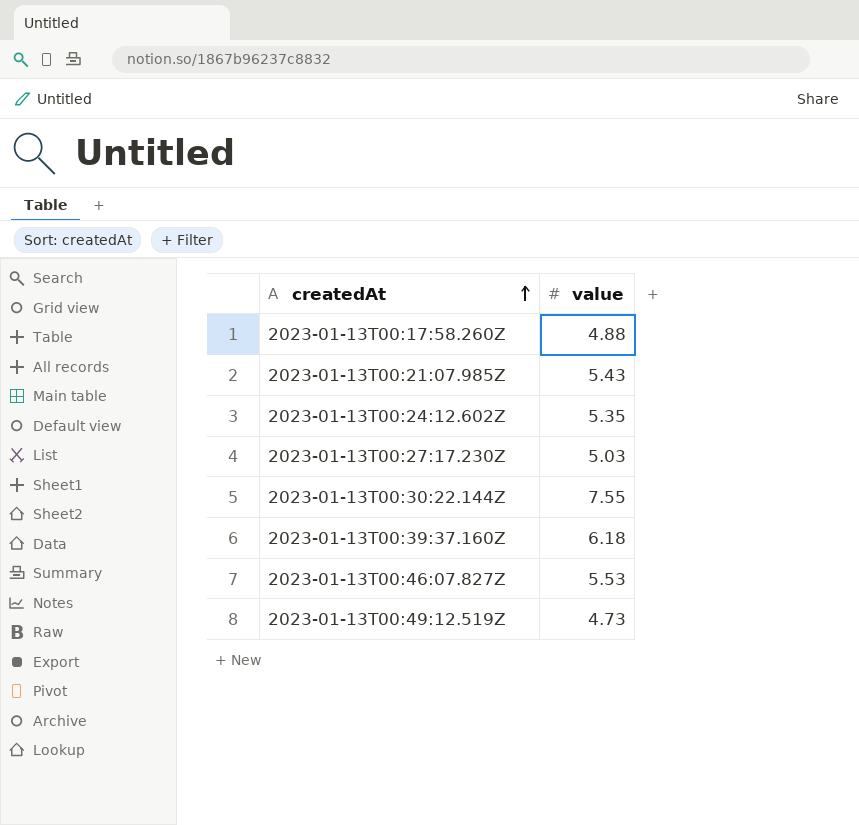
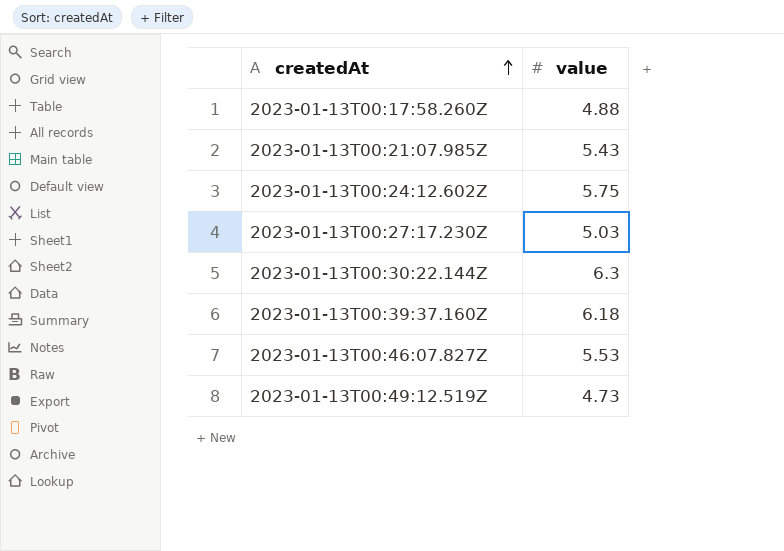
2023-01-13T00:24:12.602Z | value: 5.35 -> 5.75
2023-01-13T00:30:22.144Z | value: 7.55 -> 6.3

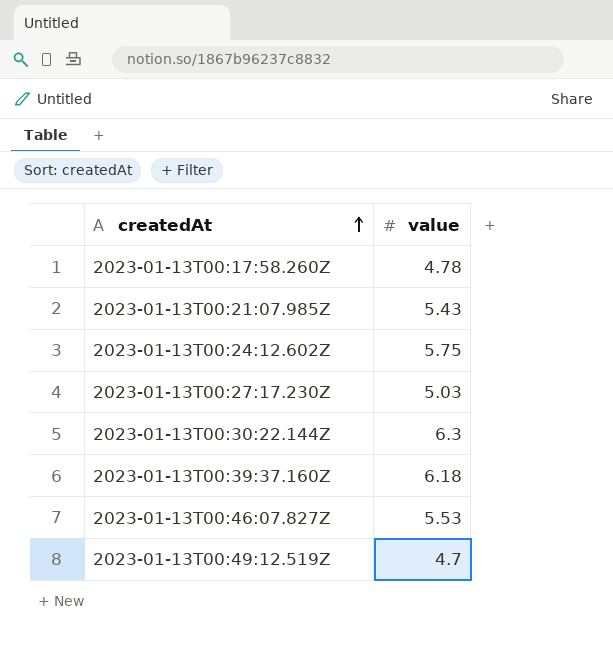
2023-01-13T00:17:58.260Z | value: 4.88 -> 4.78
2023-01-13T00:49:12.519Z | value: 4.73 -> 4.7

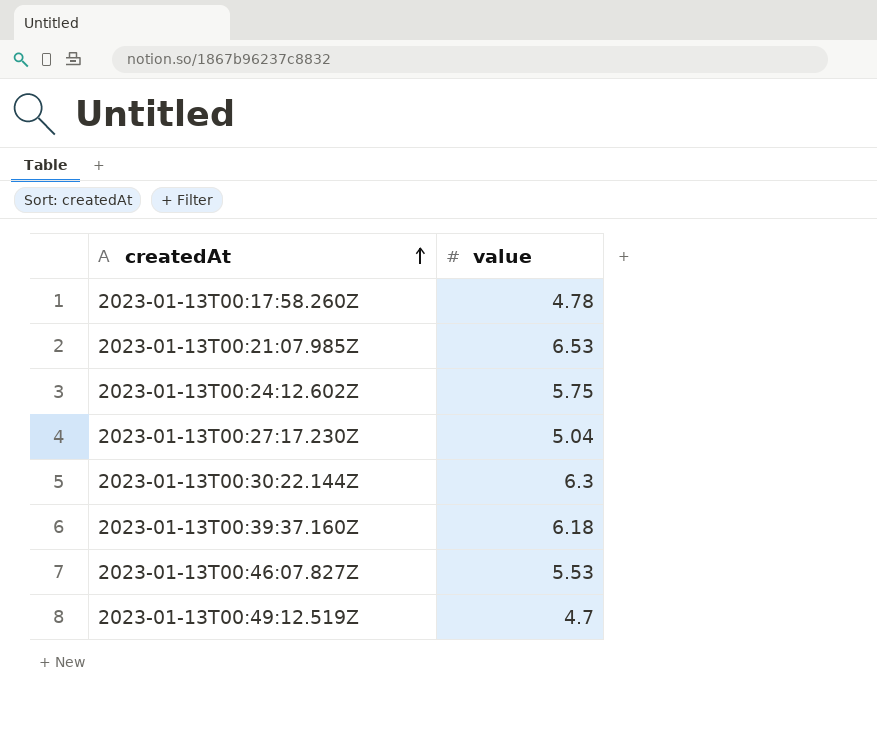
2023-01-13T00:21:07.985Z | value: 5.43 -> 6.53
2023-01-13T00:27:17.230Z | value: 5.03 -> 5.04

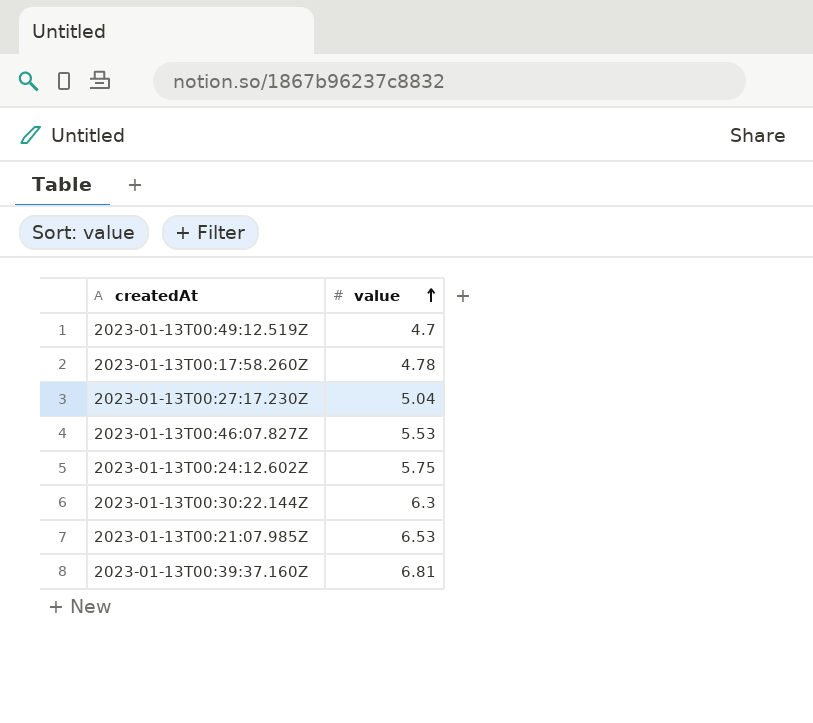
row order: createdAt ascending -> value ascending
2023-01-13T00:39:37.160Z | value: 6.18 -> 6.81

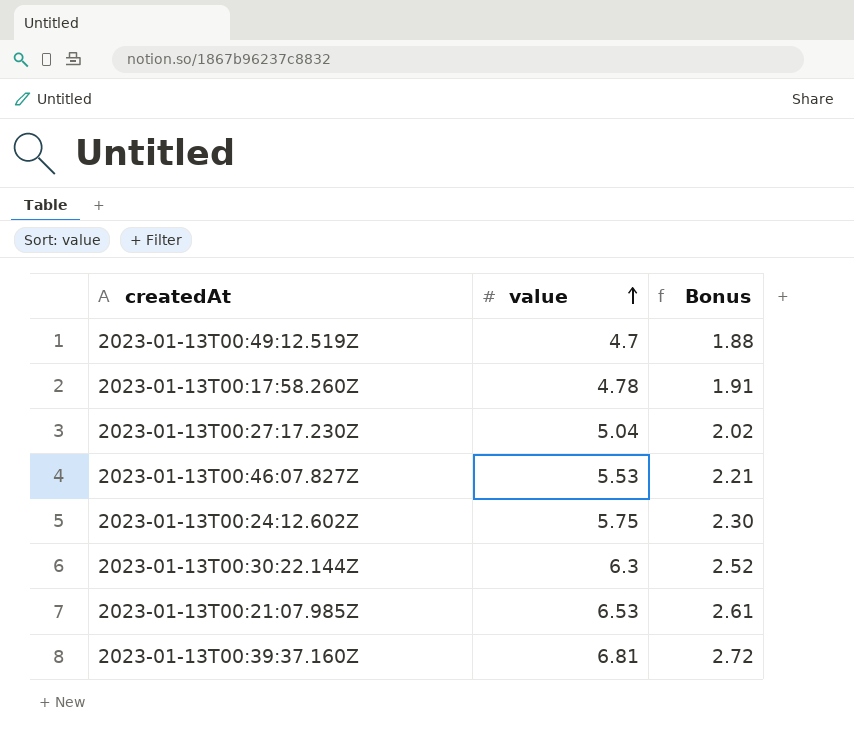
column Bonus | formula: none -> [value] * 0.4

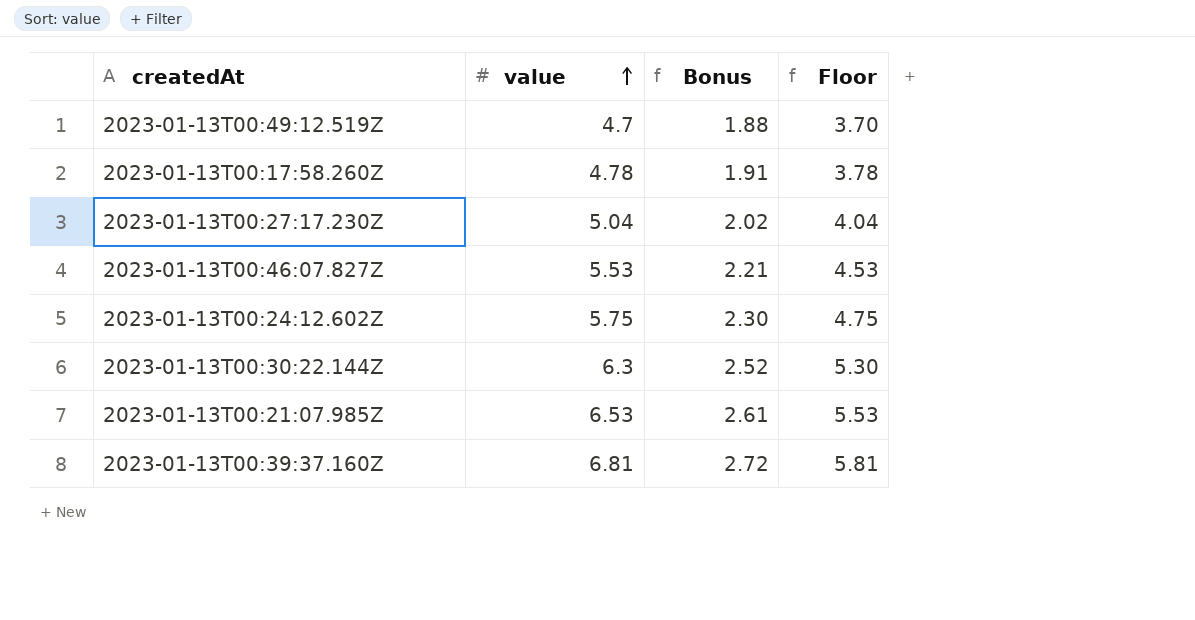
column Floor | formula: none -> [value] - 1

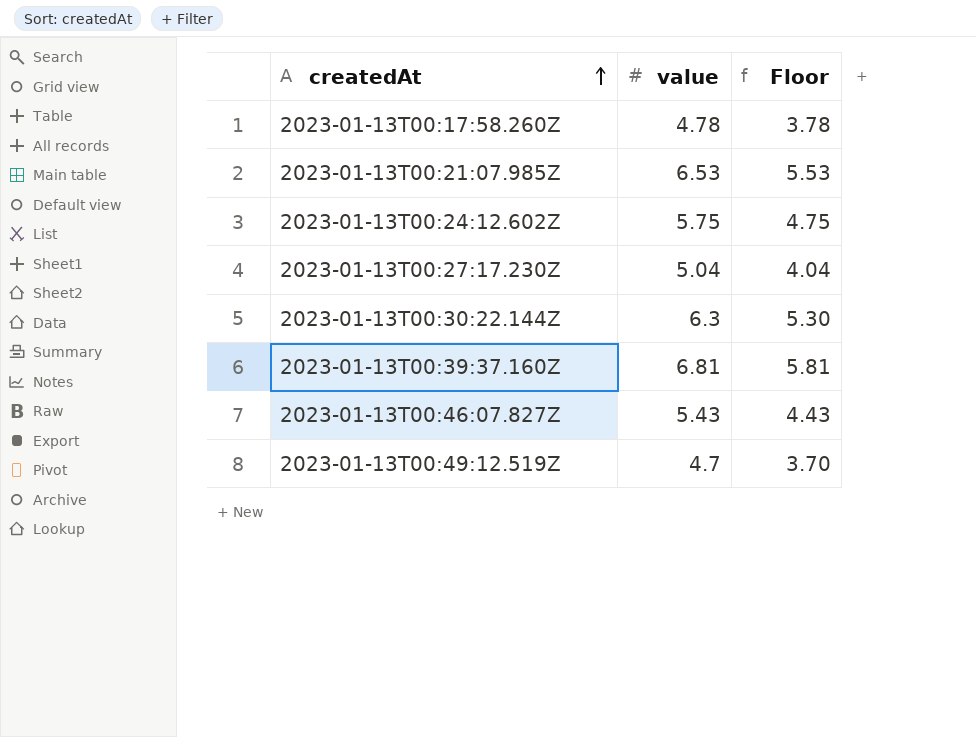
row order: value ascending -> createdAt ascending
column Bonus | formula: [value] * 0.4 -> none
2023-01-13T00:46:07.827Z | value: 5.53 -> 5.43
2023-01-13T00:46:07.827Z | Floor: 4.53 -> 4.43

